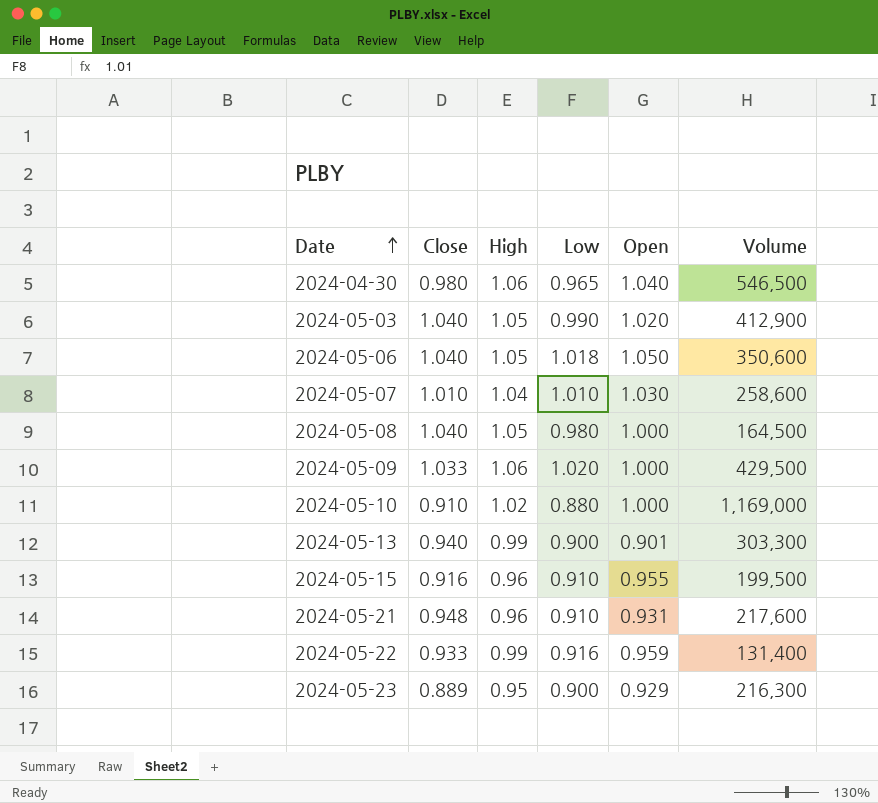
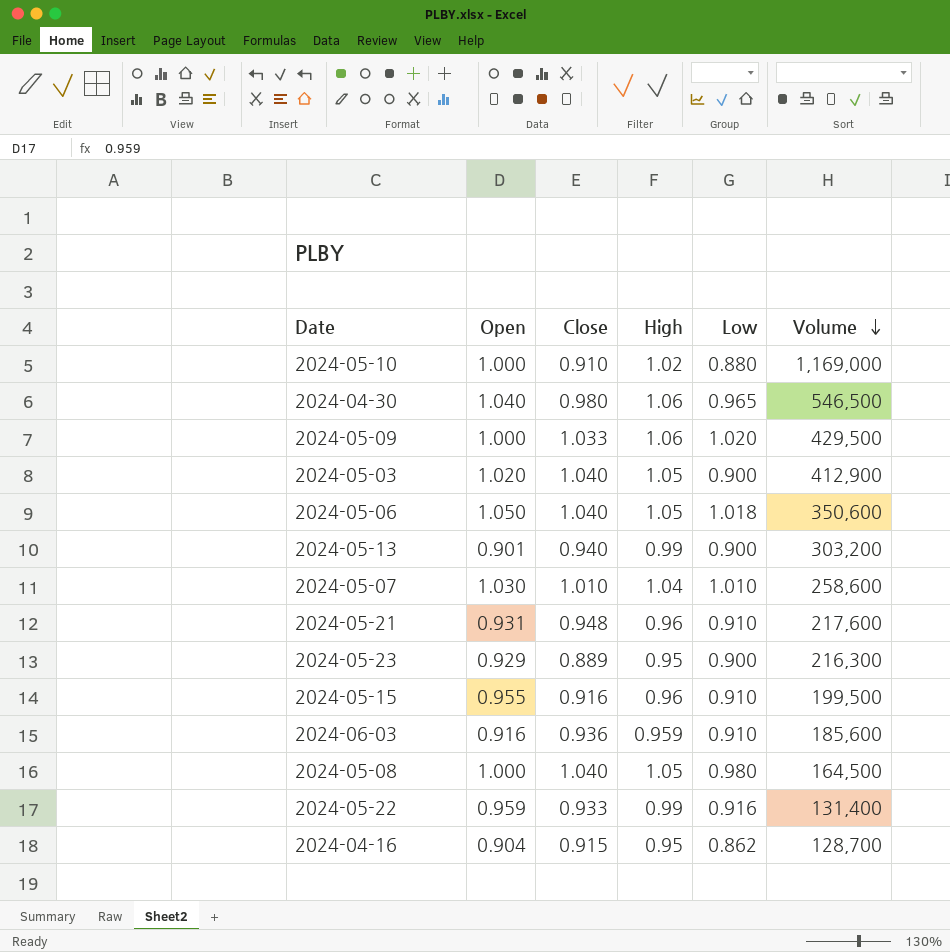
row order: Date ascending -> Volume descending
column Open | position: 5 -> 2
2024-05-03 | Low: 0.990 -> 0.900
2024-05-13 | Volume: 303,300 -> 303,200
row 2024-06-03: none -> 0.916 | 0.936 | 0.959 | 0.910 | 185,600
row 2024-04-16: none -> 0.904 | 0.915 | 0.95 | 0.862 | 128,700

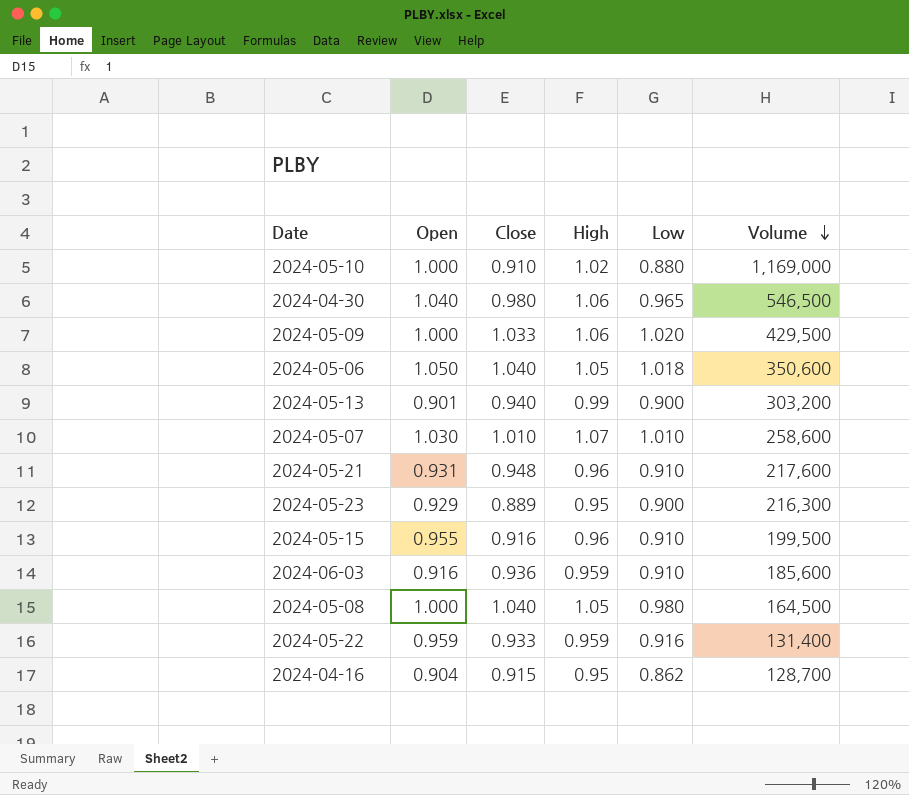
row 2024-05-03: 1.020 | 1.040 | 1.05 | 0.900 | 412,900 -> none
2024-05-07 | High: 1.04 -> 1.07
2024-05-22 | High: 0.99 -> 0.959

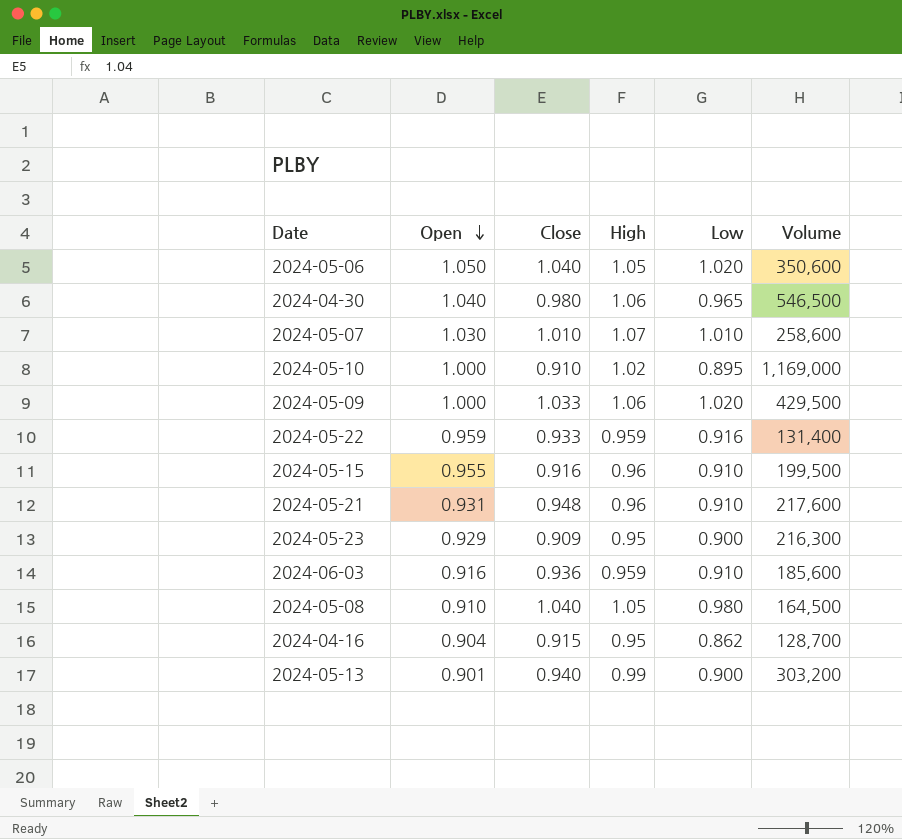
row order: Volume descending -> Open descending
2024-05-06 | Low: 1.018 -> 1.020
2024-05-10 | Low: 0.880 -> 0.895
2024-05-23 | Close: 0.889 -> 0.909
2024-05-08 | Open: 1.000 -> 0.910

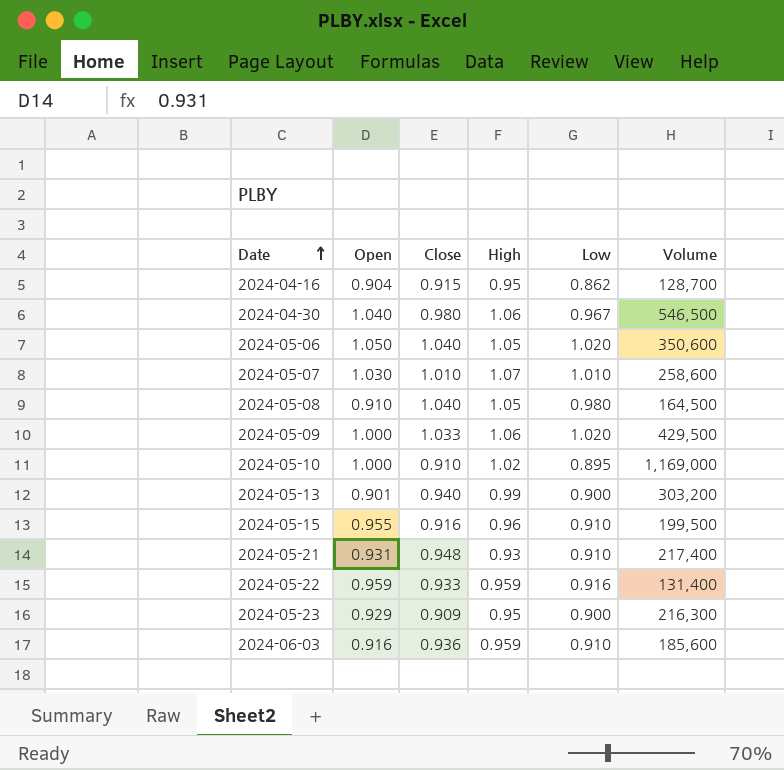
row order: Open descending -> Date ascending
2024-04-30 | Low: 0.965 -> 0.967
2024-05-21 | High: 0.96 -> 0.93
2024-05-21 | Volume: 217,600 -> 217,400

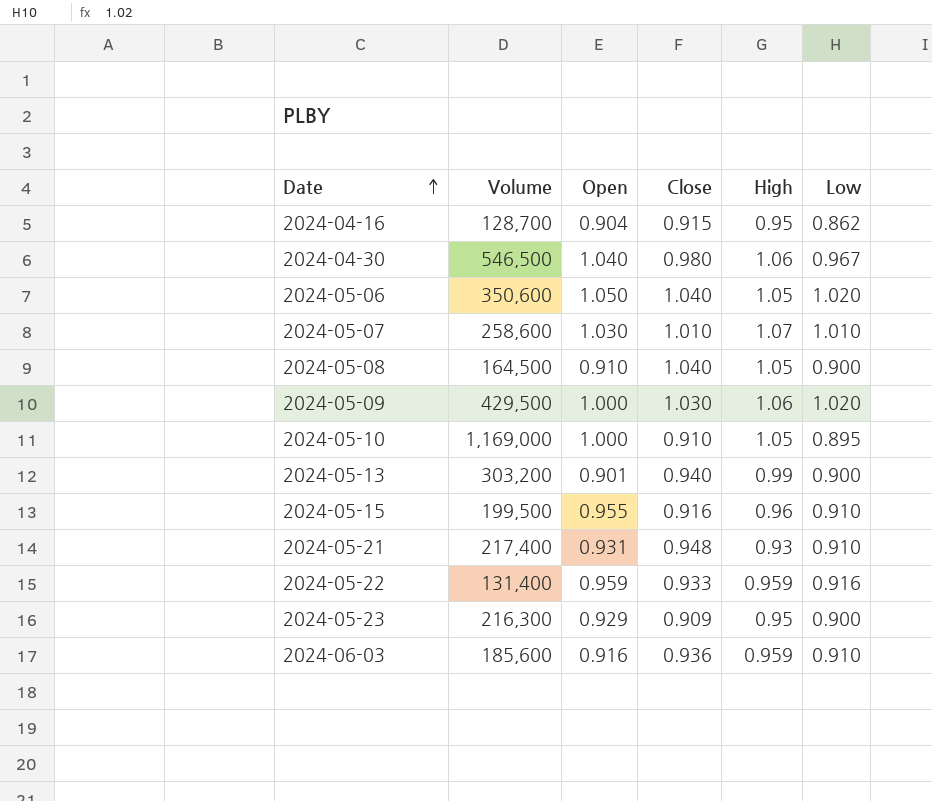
column Volume | position: 6 -> 2
2024-05-08 | Low: 0.980 -> 0.900
2024-05-09 | Close: 1.033 -> 1.030
2024-05-10 | High: 1.02 -> 1.05

